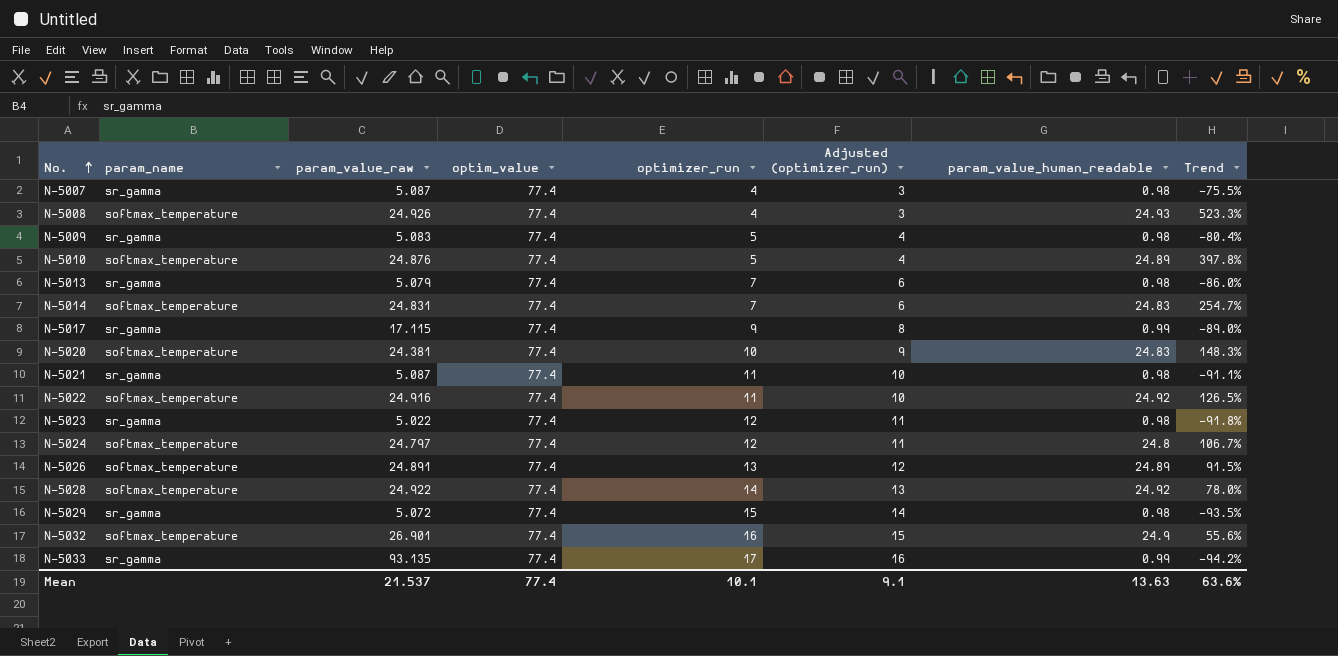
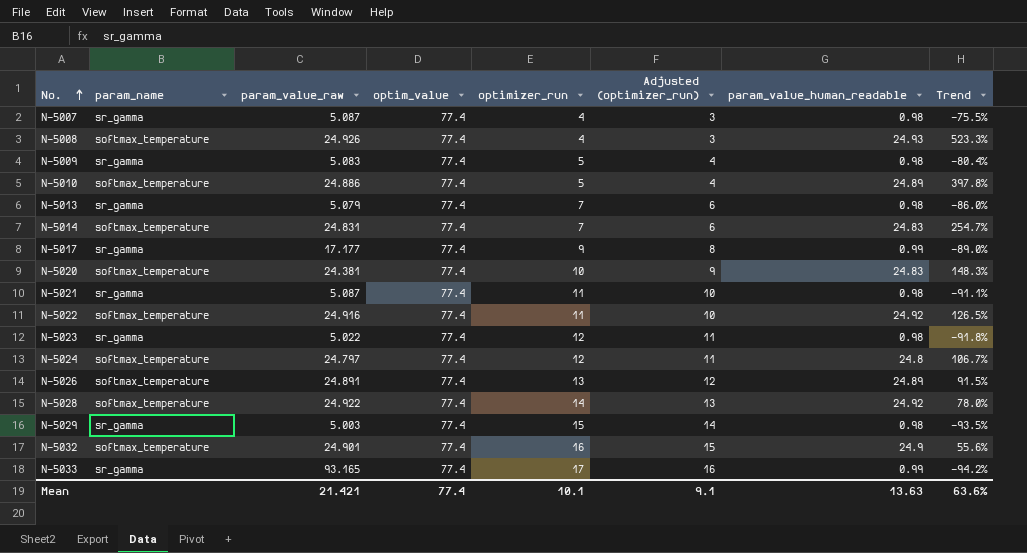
N-5010 | param_value_raw: 24.876 -> 24.886
N-5017 | param_value_raw: 17.115 -> 17.177
N-5029 | param_value_raw: 5.072 -> 5.003
N-5032 | param_value_raw: 26.901 -> 24.901
N-5033 | param_value_raw: 93.135 -> 93.165
Mean | param_value_raw: 21.537 -> 21.421

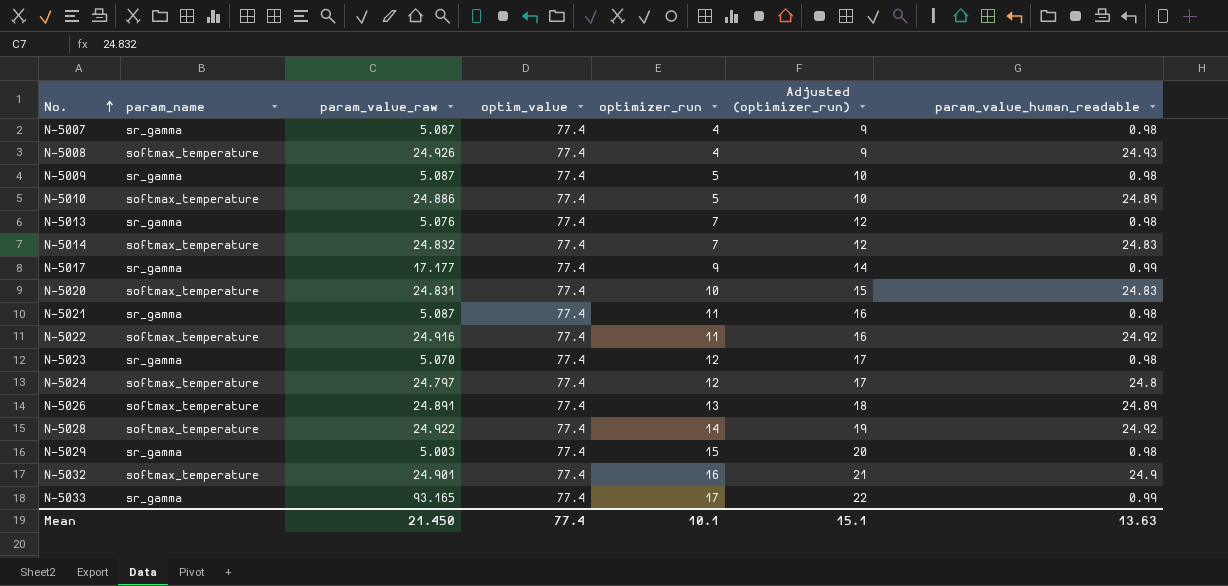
column Trend | formula: ([param_value_human_readable] - [optimizer_run]) / [optimizer_run] -> none
column Adjusted (optimizer_run) | formula: [optimizer_run] - 1 -> [optimizer_run] + 5
N-5009 | param_value_raw: 5.083 -> 5.087
N-5013 | param_value_raw: 5.079 -> 5.076
N-5014 | param_value_raw: 24.831 -> 24.832
N-5020 | param_value_raw: 24.381 -> 24.831
N-5023 | param_value_raw: 5.022 -> 5.070
Mean | param_value_raw: 21.421 -> 21.450
Mean | Adjusted (optimizer_run): 9.1 -> 15.1

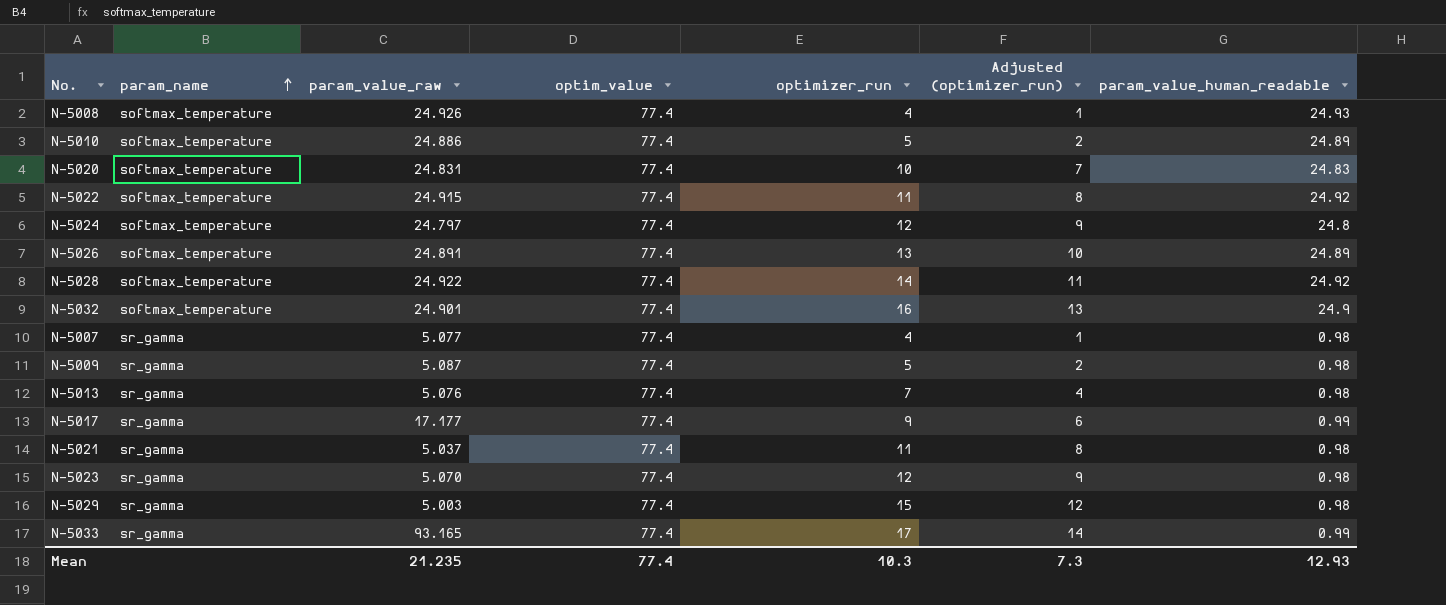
row order: No. ascending -> param_name ascending
column Adjusted (optimizer_run) | formula: [optimizer_run] + 5 -> [optimizer_run] - 3
row N-5014: softmax_temperature | 24.832 | 77.4 | 7 | 12 | 24.83 -> none
N-5022 | param_value_raw: 24.916 -> 24.915
N-5007 | param_value_raw: 5.087 -> 5.077
N-5021 | param_value_raw: 5.087 -> 5.037
Mean | param_value_raw: 21.450 -> 21.235
Mean | optimizer_run: 10.1 -> 10.3
Mean | Adjusted (optimizer_run): 15.1 -> 7.3
Mean | param_value_human_readable: 13.63 -> 12.93

